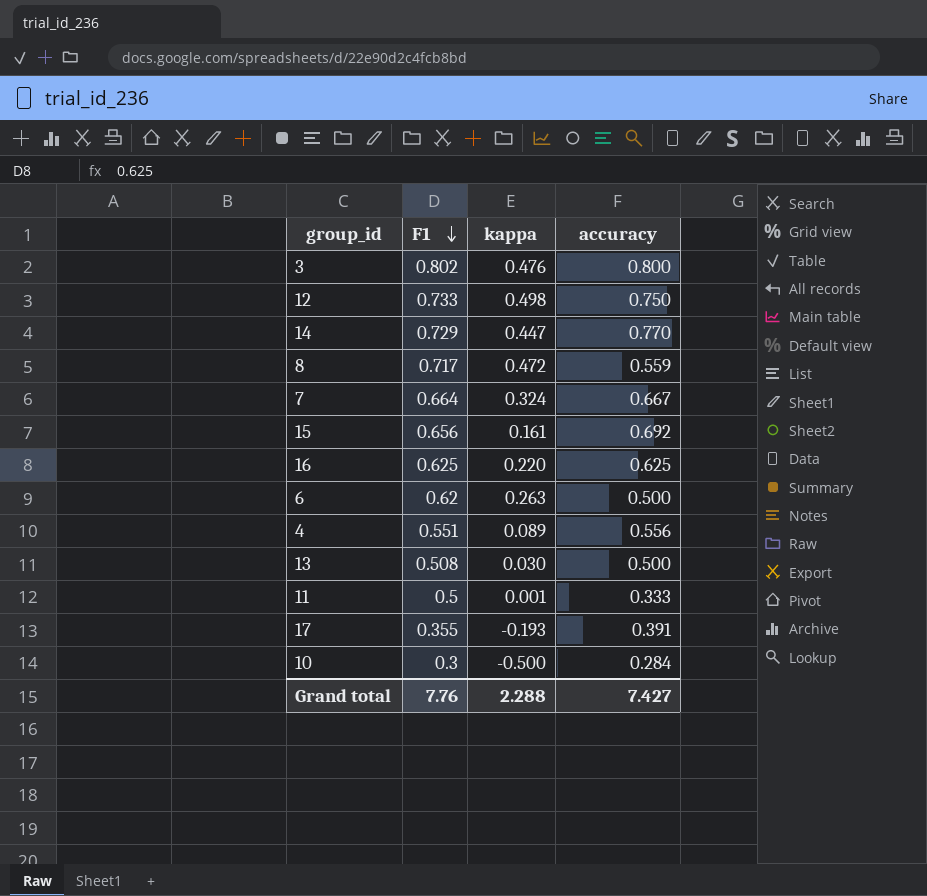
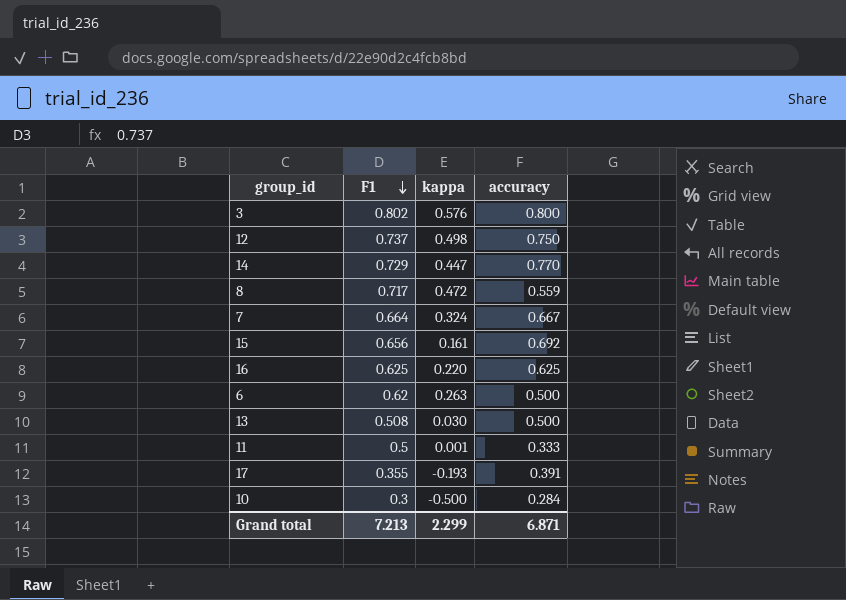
row 4: 0.551 | 0.089 | 0.556 -> none
3 | kappa: 0.476 -> 0.576
12 | F1: 0.733 -> 0.737
Grand total | F1: 7.76 -> 7.213
Grand total | kappa: 2.288 -> 2.299
Grand total | accuracy: 7.427 -> 6.871

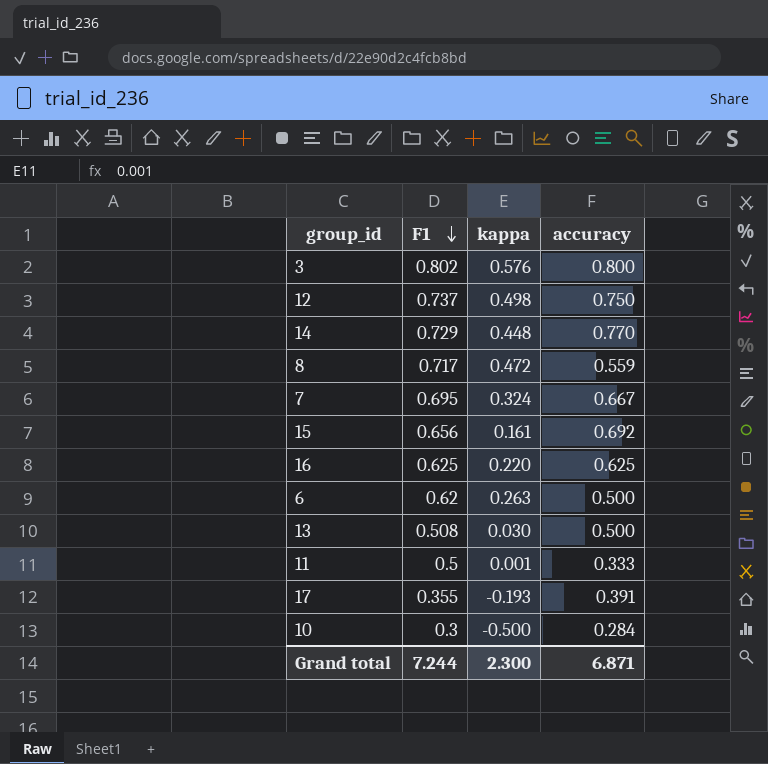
14 | kappa: 0.447 -> 0.448
7 | F1: 0.664 -> 0.695
Grand total | F1: 7.213 -> 7.244
Grand total | kappa: 2.299 -> 2.300

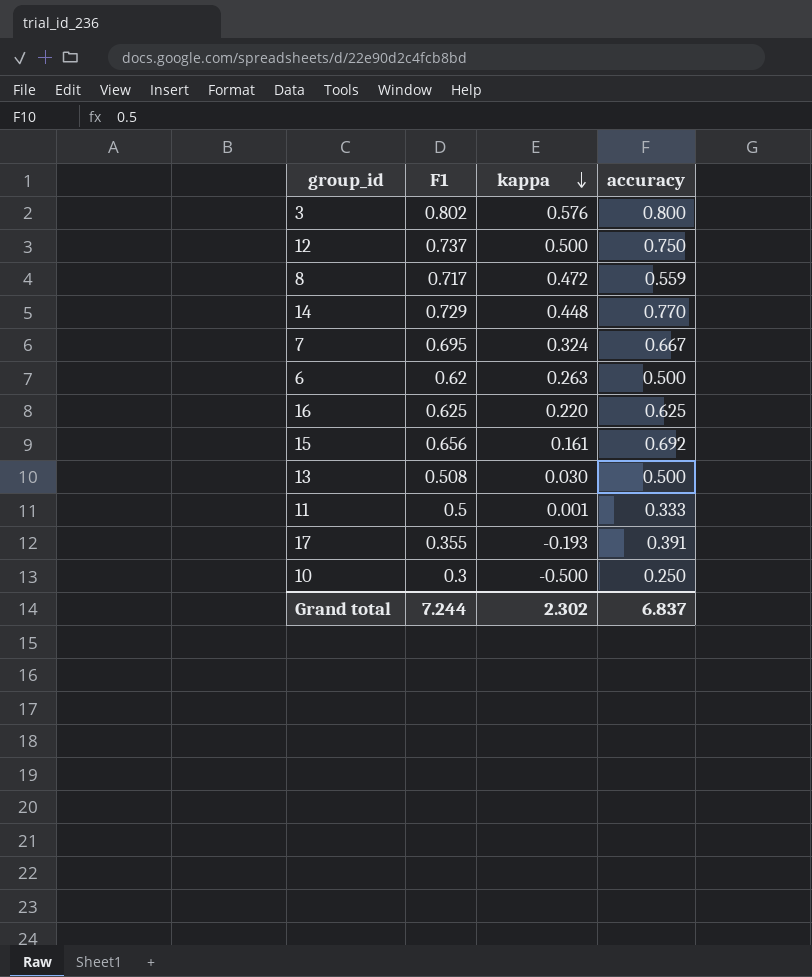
row order: F1 descending -> kappa descending
12 | kappa: 0.498 -> 0.500
10 | accuracy: 0.284 -> 0.250
Grand total | kappa: 2.300 -> 2.302
Grand total | accuracy: 6.871 -> 6.837

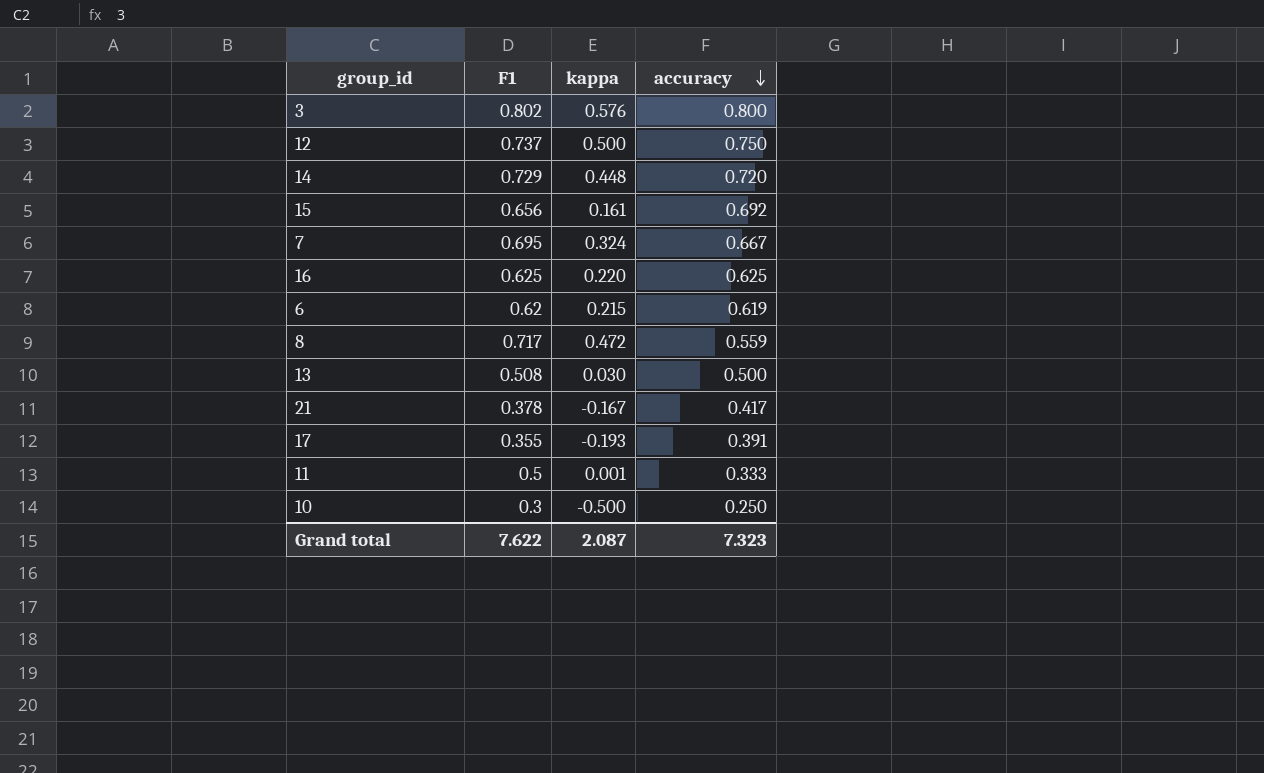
row order: kappa descending -> accuracy descending
14 | accuracy: 0.770 -> 0.720
6 | kappa: 0.263 -> 0.215
6 | accuracy: 0.500 -> 0.619
row 21: none -> 0.378 | -0.167 | 0.417
Grand total | F1: 7.244 -> 7.622
Grand total | kappa: 2.302 -> 2.087
Grand total | accuracy: 6.837 -> 7.323

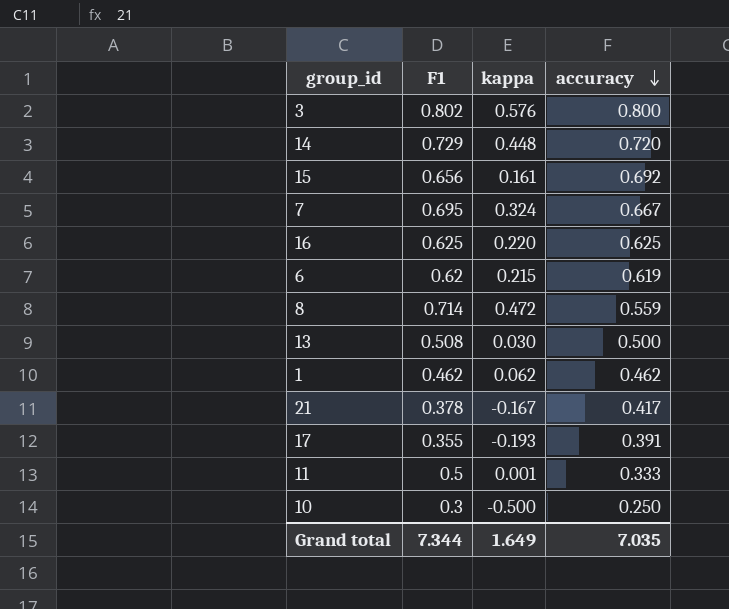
row 12: 0.737 | 0.500 | 0.750 -> none
8 | F1: 0.717 -> 0.714
row 1: none -> 0.462 | 0.062 | 0.462
Grand total | F1: 7.622 -> 7.344
Grand total | kappa: 2.087 -> 1.649
Grand total | accuracy: 7.323 -> 7.035

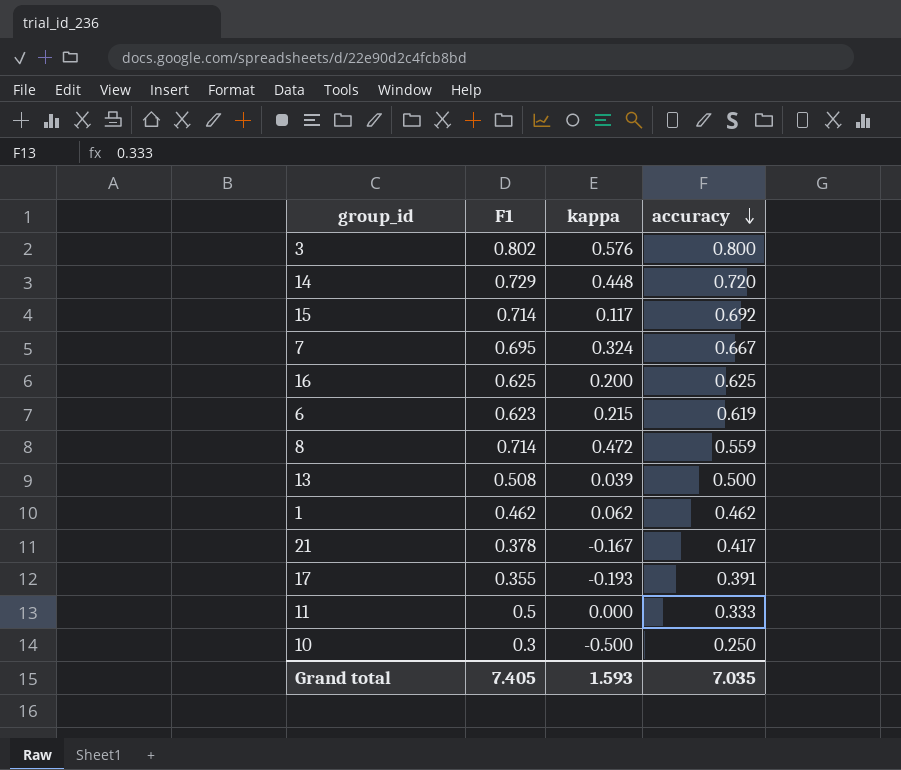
15 | F1: 0.656 -> 0.714
15 | kappa: 0.161 -> 0.117
16 | kappa: 0.220 -> 0.200
6 | F1: 0.62 -> 0.623
13 | kappa: 0.030 -> 0.039
11 | kappa: 0.001 -> 0.000
Grand total | F1: 7.344 -> 7.405
Grand total | kappa: 1.649 -> 1.593

